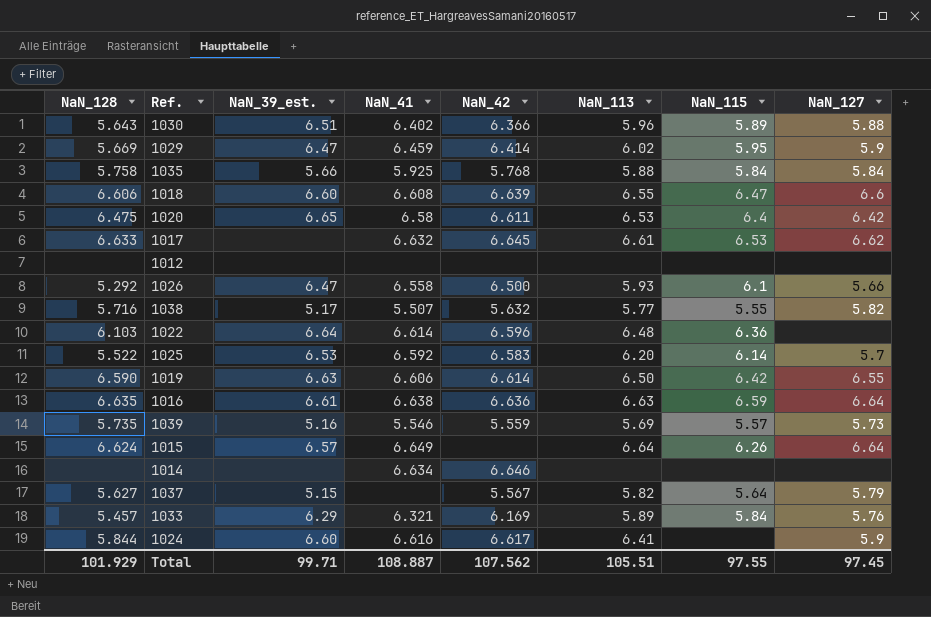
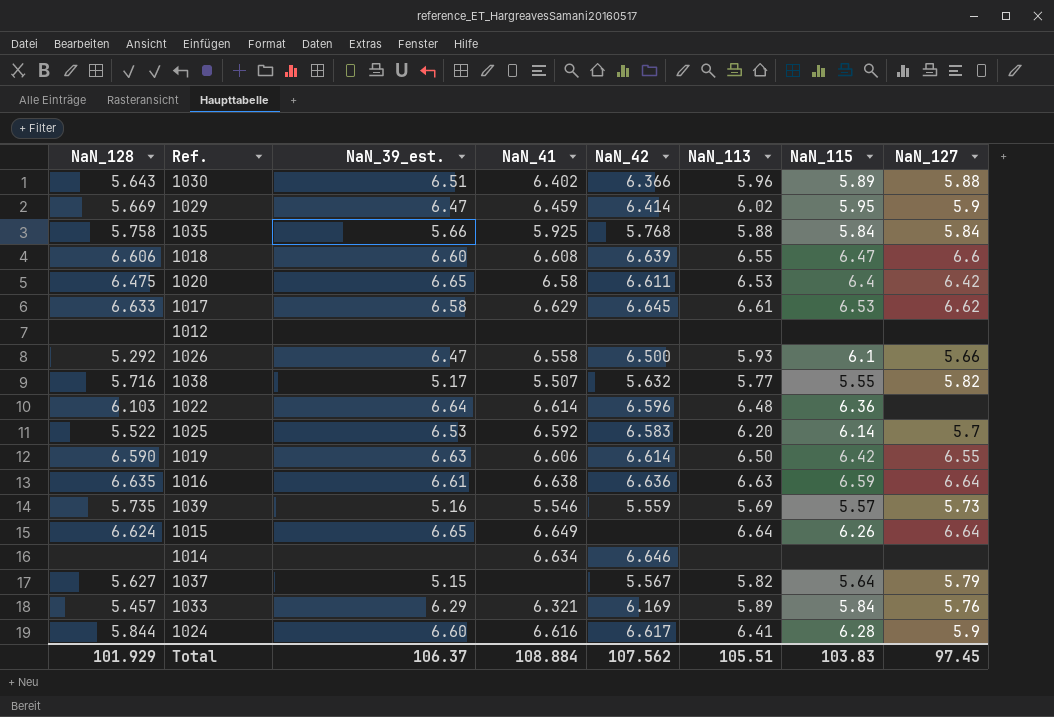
1017 | NaN_39_est.: none -> 6.58
1017 | NaN_41: 6.632 -> 6.629
1015 | NaN_39_est.: 6.57 -> 6.65
1024 | NaN_115: none -> 6.28
Total | NaN_39_est.: 99.71 -> 106.37
Total | NaN_41: 108.887 -> 108.884
Total | NaN_115: 97.55 -> 103.83

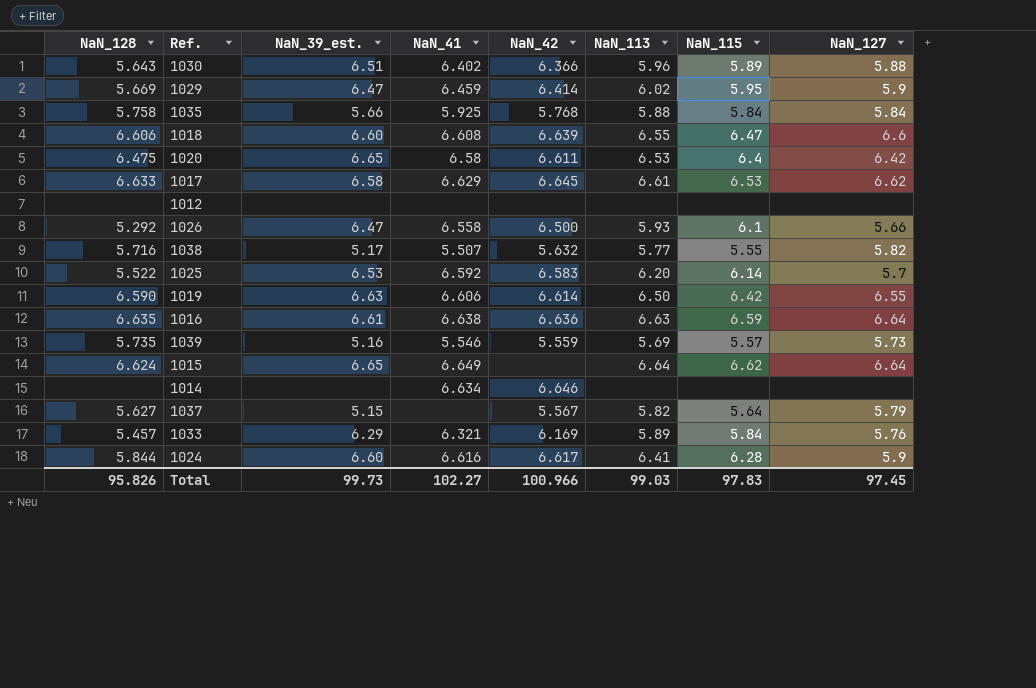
row 1022: 6.103 | 6.64 | 6.614 | 6.596 | 6.48 | 6.36 | none -> none
1015 | NaN_115: 6.26 -> 6.62
Total | NaN_128: 101.929 -> 95.826
Total | NaN_39_est.: 106.37 -> 99.73
Total | NaN_41: 108.884 -> 102.27
Total | NaN_42: 107.562 -> 100.966
Total | NaN_113: 105.51 -> 99.03
Total | NaN_115: 103.83 -> 97.83

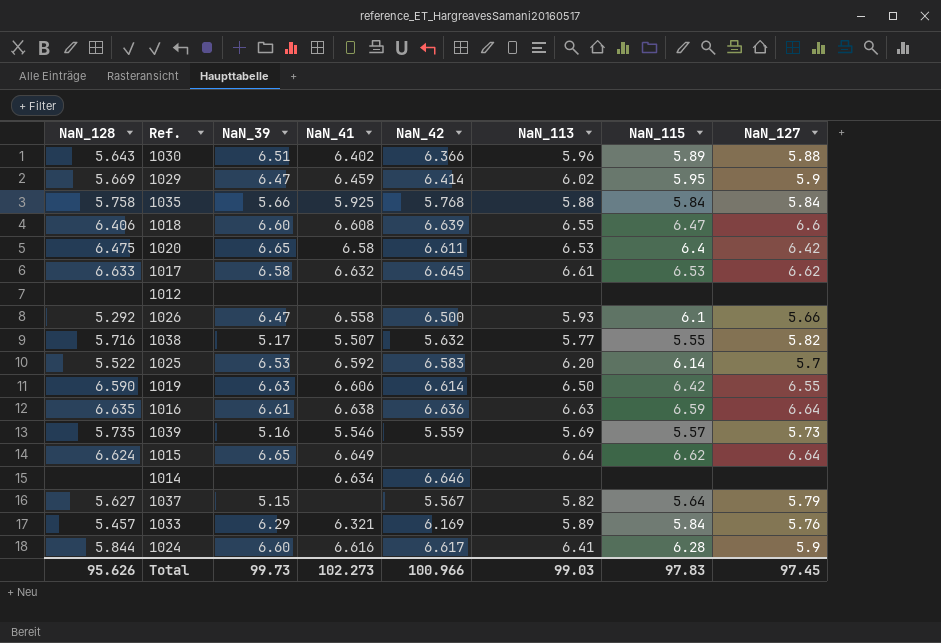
column name: NaN_39_est. -> NaN_39
1018 | NaN_128: 6.606 -> 6.406
1017 | NaN_41: 6.629 -> 6.632
Total | NaN_128: 95.826 -> 95.626
Total | NaN_41: 102.27 -> 102.273

